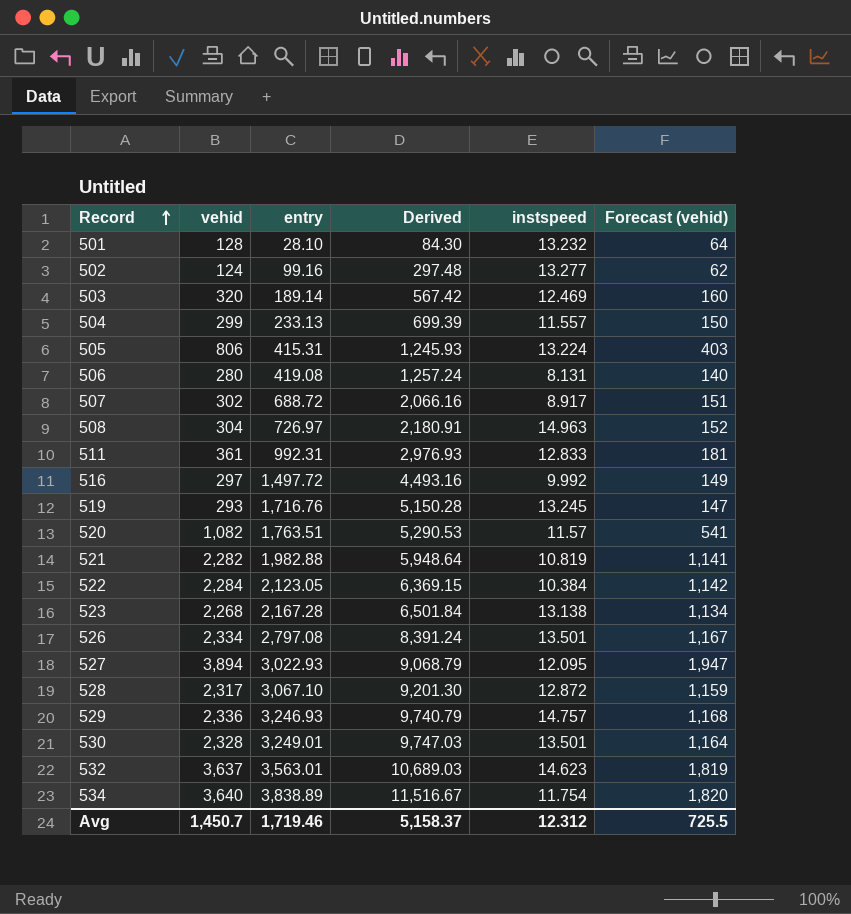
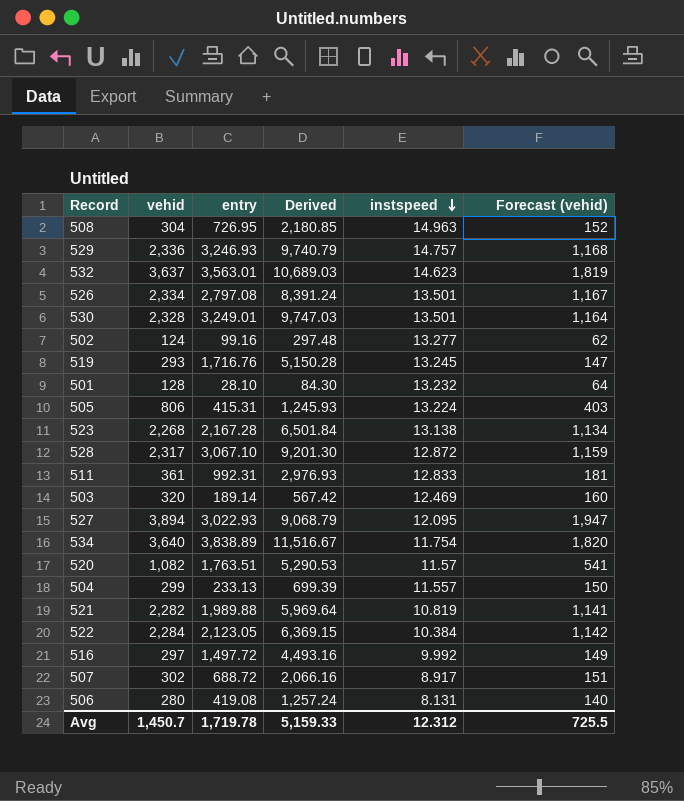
row order: Record ascending -> instspeed descending
508 | entry: 726.97 -> 726.95
508 | Derived: 2,180.91 -> 2,180.85
521 | entry: 1,982.88 -> 1,989.88
521 | Derived: 5,948.64 -> 5,969.64
Avg | entry: 1,719.46 -> 1,719.78
Avg | Derived: 5,158.37 -> 5,159.33

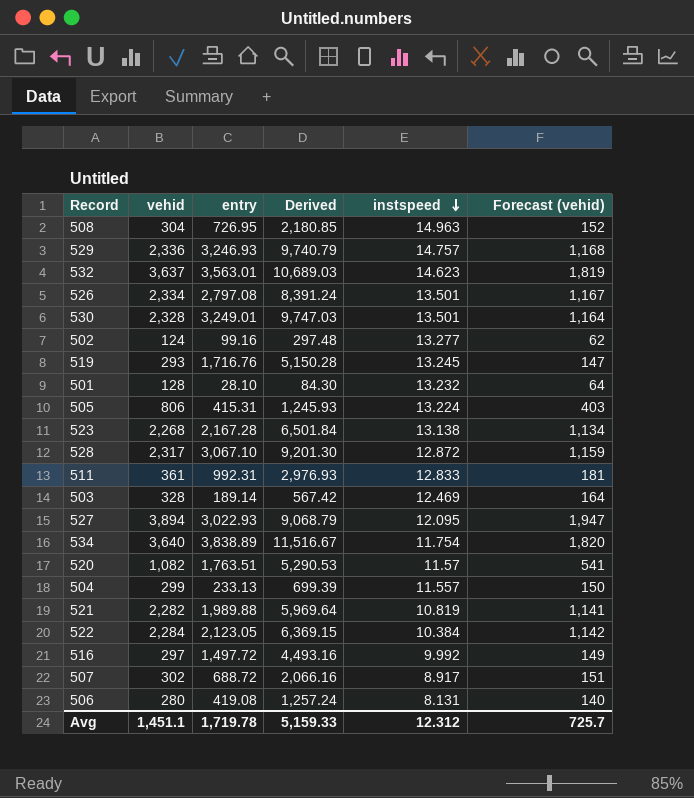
503 | vehid: 320 -> 328
503 | Forecast (vehid): 160 -> 164
Avg | vehid: 1,450.7 -> 1,451.1
Avg | Forecast (vehid): 725.5 -> 725.7

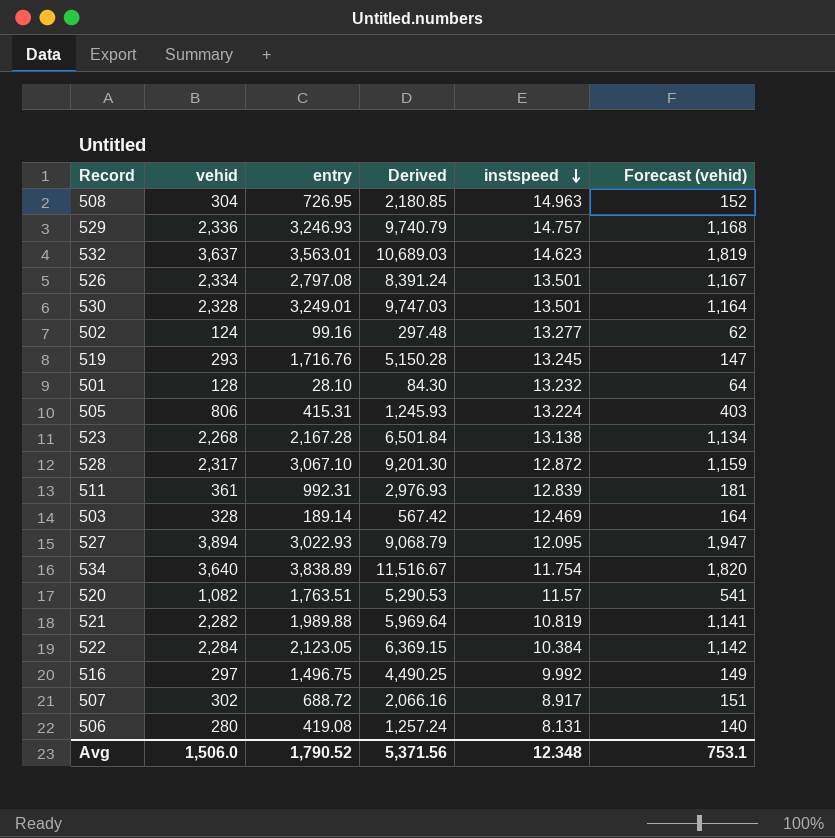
row 504: 299 | 233.13 | 699.39 | 11.557 | 150 -> none
511 | instspeed: 12.833 -> 12.839
516 | entry: 1,497.72 -> 1,496.75
516 | Derived: 4,493.16 -> 4,490.25
Avg | vehid: 1,451.1 -> 1,506.0
Avg | entry: 1,719.78 -> 1,790.52
Avg | Derived: 5,159.33 -> 5,371.56
Avg | instspeed: 12.312 -> 12.348
Avg | Forecast (vehid): 725.7 -> 753.1

